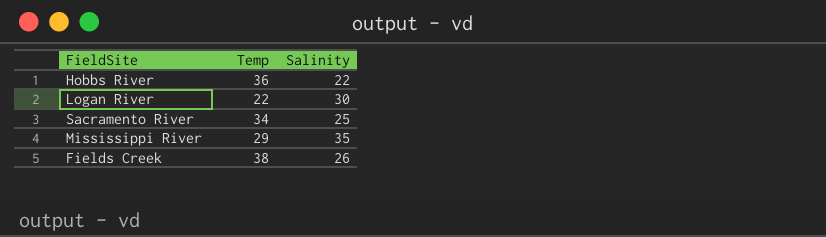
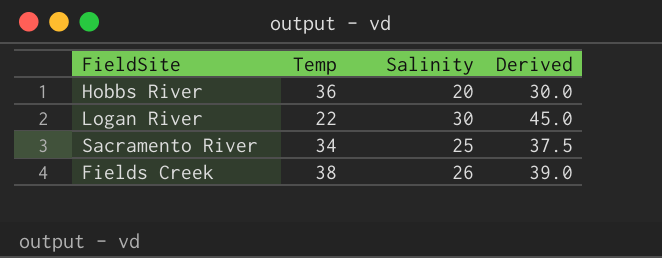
column Derived | formula: none -> [Salinity] * 1.5
row Mississippi River: 29 | 35 -> none
Hobbs River | Salinity: 22 -> 20

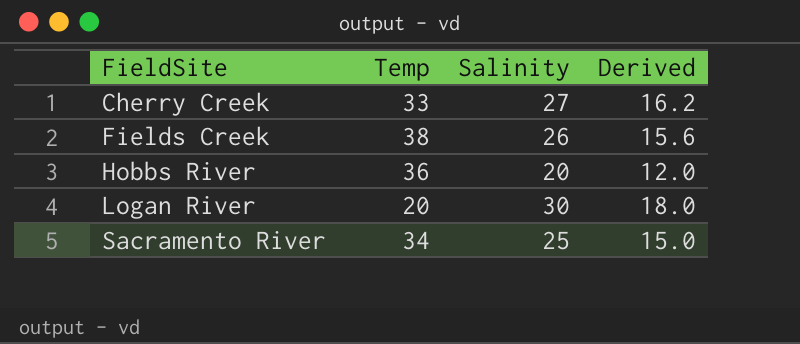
row order: none -> FieldSite ascending
column Derived | formula: [Salinity] * 1.5 -> [Salinity] * 0.6
row Cherry Creek: none -> 33 | 27 | 16.2
Logan River | Temp: 22 -> 20

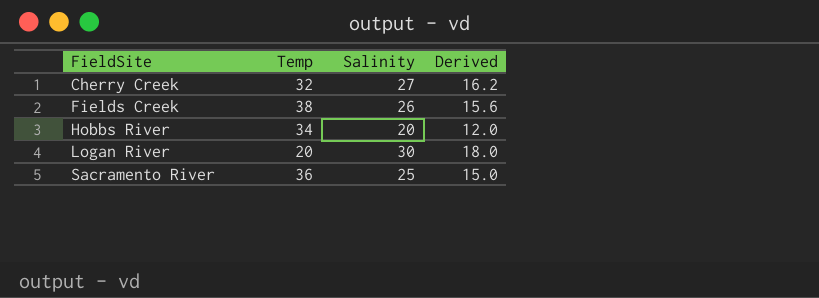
Cherry Creek | Temp: 33 -> 32
Hobbs River | Temp: 36 -> 34
Sacramento River | Temp: 34 -> 36

